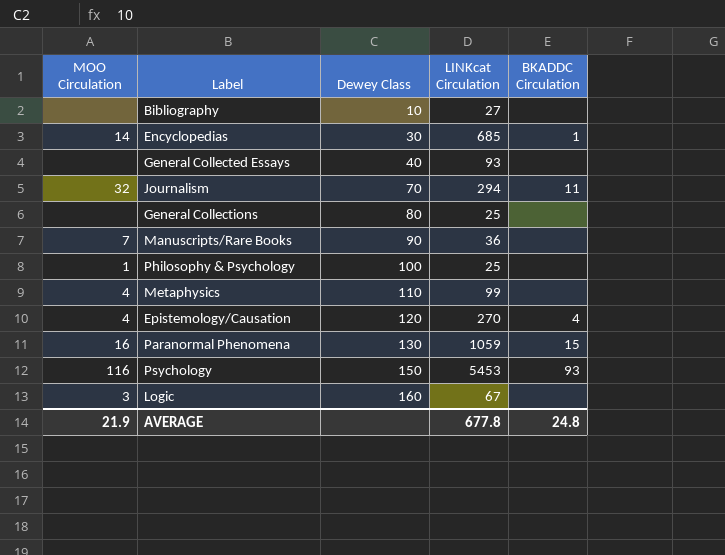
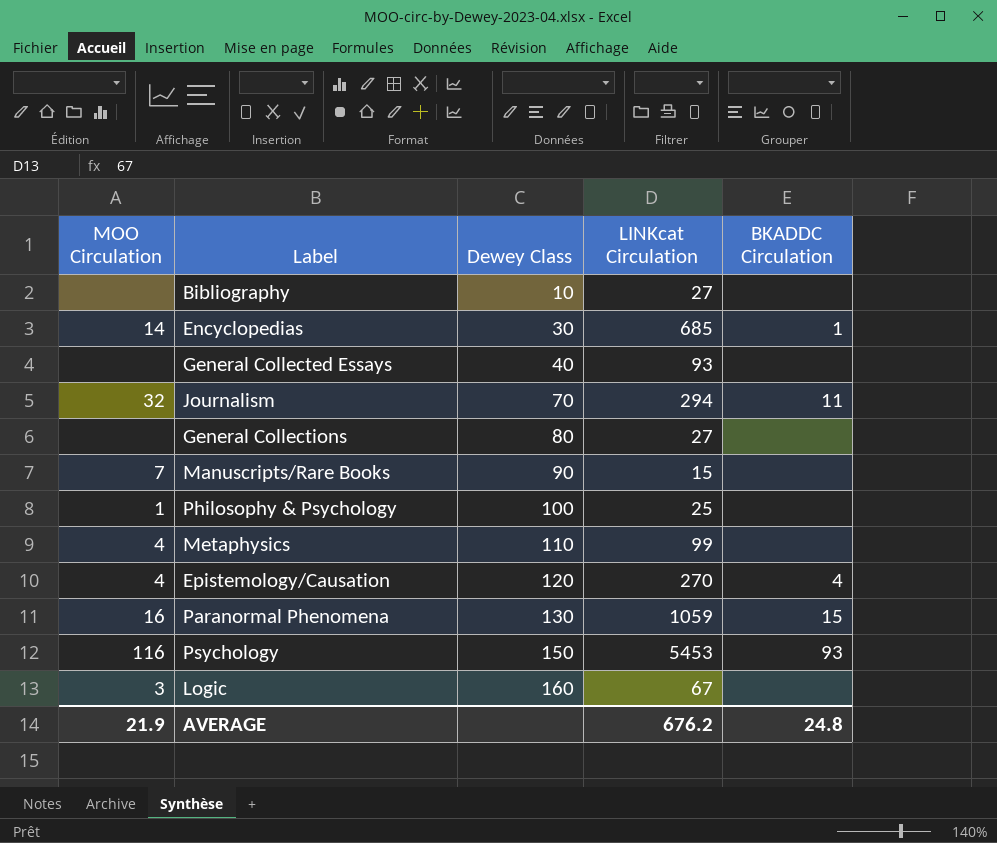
General Collections | LINKcat Circulation: 25 -> 27
Manuscripts/Rare Books | LINKcat Circulation: 36 -> 15
AVERAGE | LINKcat Circulation: 677.8 -> 676.2

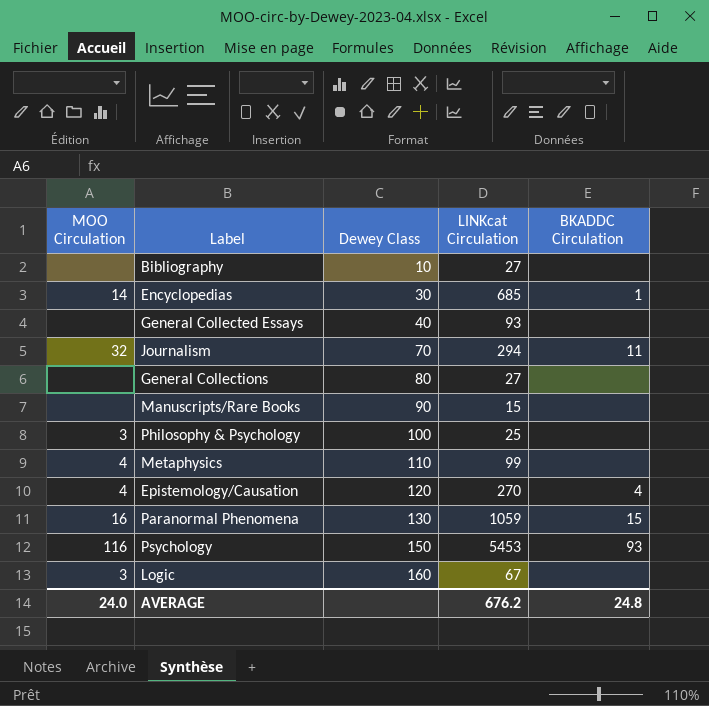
Manuscripts/Rare Books | MOO Circulation: 7 -> none
Philosophy & Psychology | MOO Circulation: 1 -> 3
AVERAGE | MOO Circulation: 21.9 -> 24.0

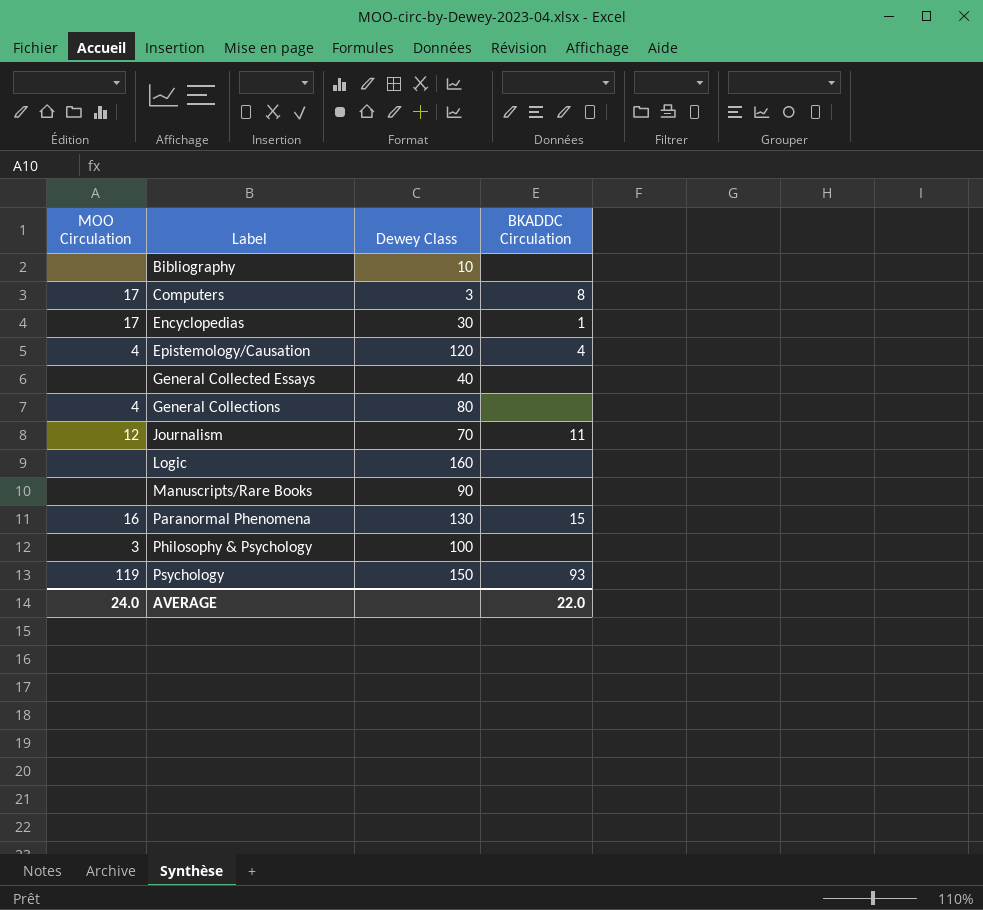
row order: Dewey Class ascending -> Label ascending
column LINKcat Circulation | position: 4 -> none
row Metaphysics: 4 | 110 | 99 | none -> none
row Computers: none -> 17 | 3 | 8
Encyclopedias | MOO Circulation: 14 -> 17
General Collections | MOO Circulation: none -> 4
Journalism | MOO Circulation: 32 -> 12
Logic | MOO Circulation: 3 -> none
Psychology | MOO Circulation: 116 -> 119
AVERAGE | BKADDC Circulation: 24.8 -> 22.0

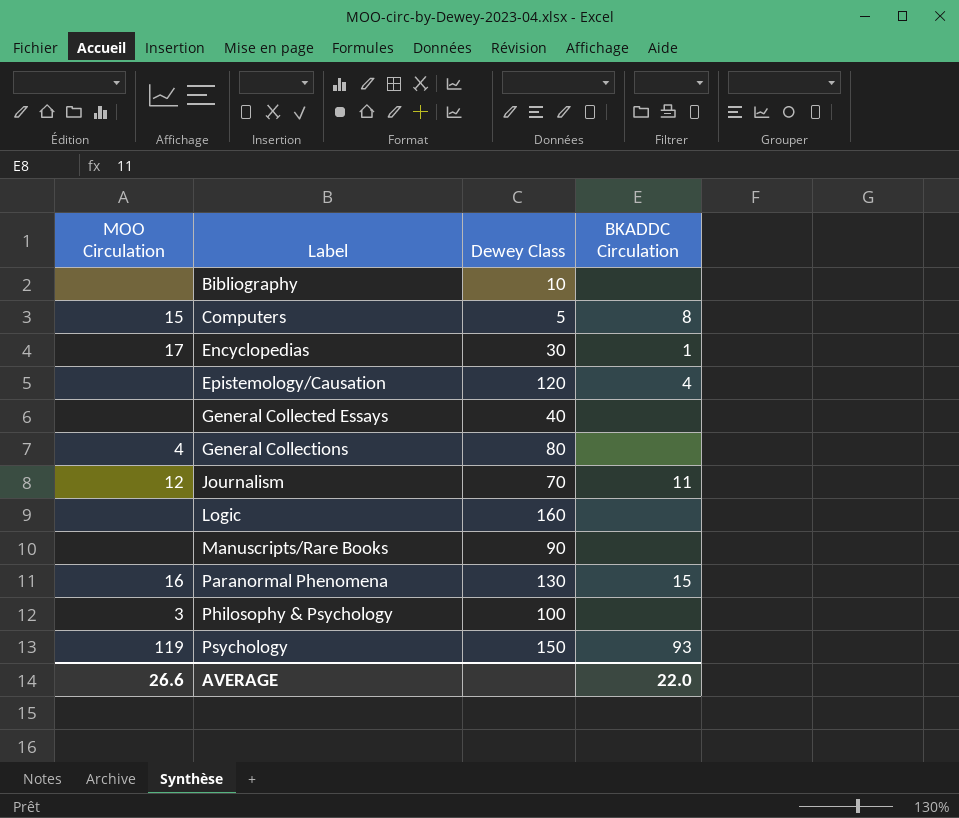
Computers | MOO Circulation: 17 -> 15
Computers | Dewey Class: 3 -> 5
Epistemology/Causation | MOO Circulation: 4 -> none
AVERAGE | MOO Circulation: 24.0 -> 26.6

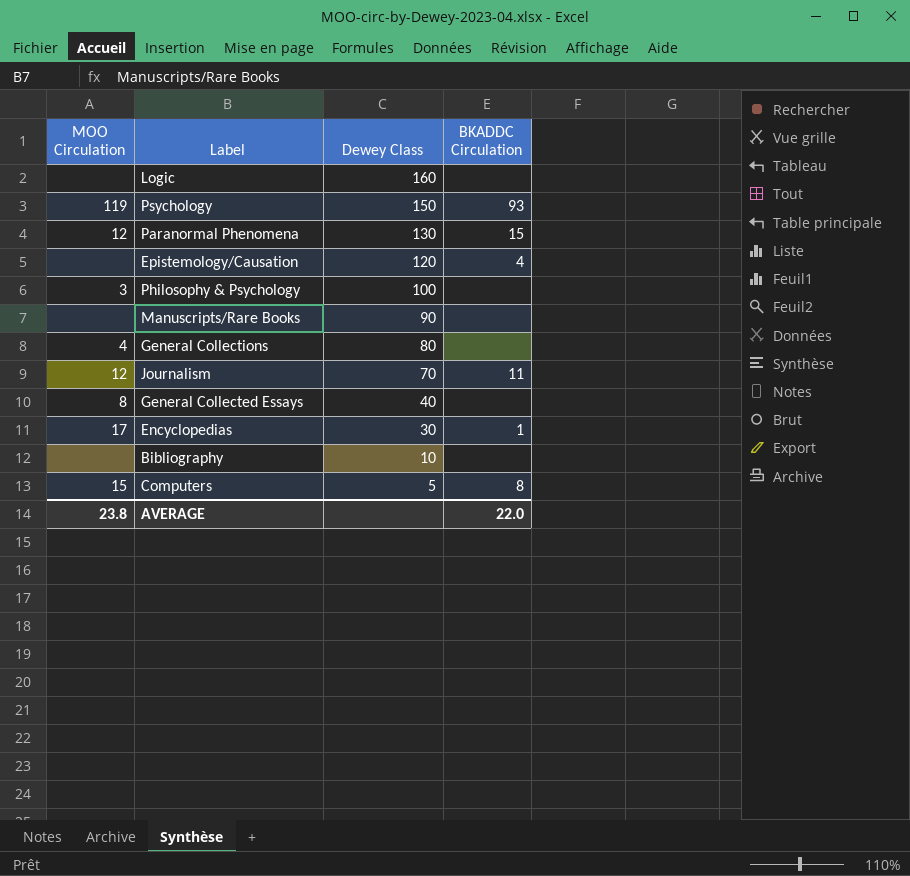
row order: Label ascending -> Dewey Class descending
Paranormal Phenomena | MOO Circulation: 16 -> 12
General Collected Essays | MOO Circulation: none -> 8
AVERAGE | MOO Circulation: 26.6 -> 23.8

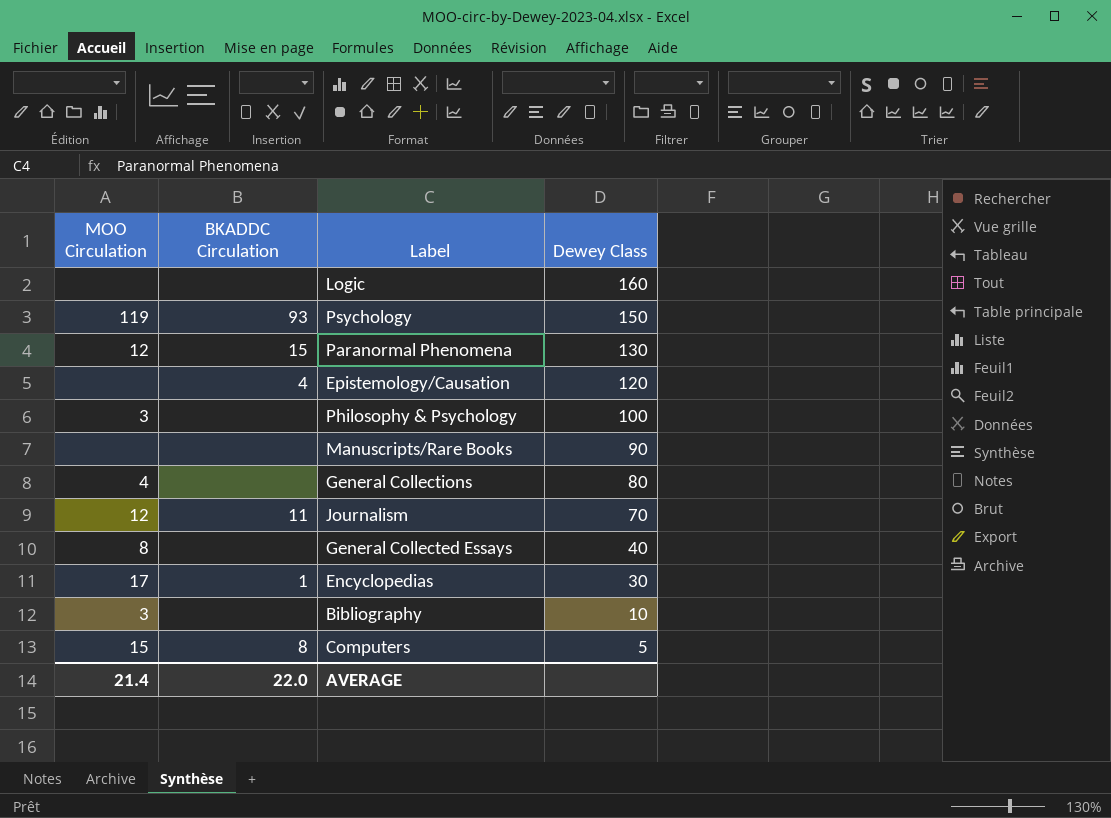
column BKADDC Circulation | position: 4 -> 2
Bibliography | MOO Circulation: none -> 3
AVERAGE | MOO Circulation: 23.8 -> 21.4

